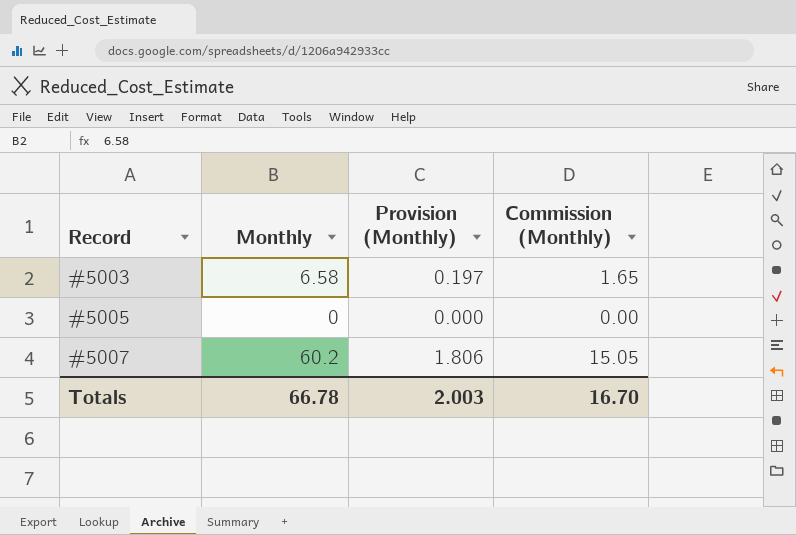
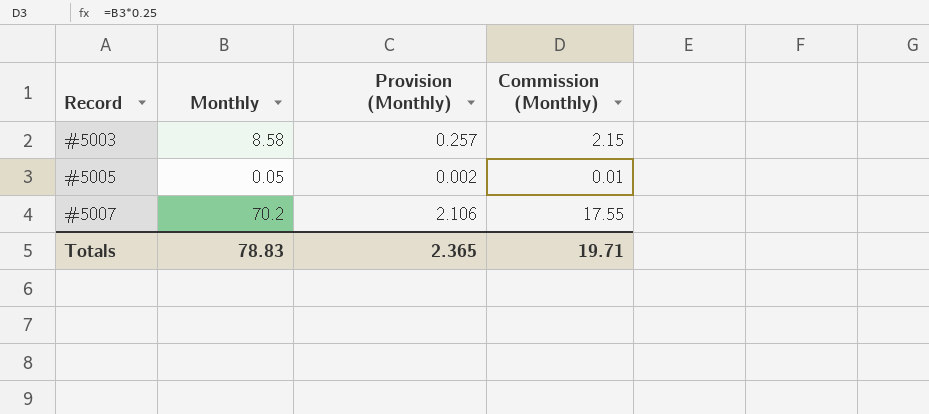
#5003 | Monthly: 6.58 -> 8.58
#5003 | Provision (Monthly): 0.197 -> 0.257
#5003 | Commission (Monthly): 1.65 -> 2.15
#5005 | Monthly: 0 -> 0.05
#5005 | Provision (Monthly): 0.000 -> 0.002
#5005 | Commission (Monthly): 0.00 -> 0.01
#5007 | Monthly: 60.2 -> 70.2
#5007 | Provision (Monthly): 1.806 -> 2.106
#5007 | Commission (Monthly): 15.05 -> 17.55
Totals | Monthly: 66.78 -> 78.83
Totals | Provision (Monthly): 2.003 -> 2.365
Totals | Commission (Monthly): 16.70 -> 19.71

